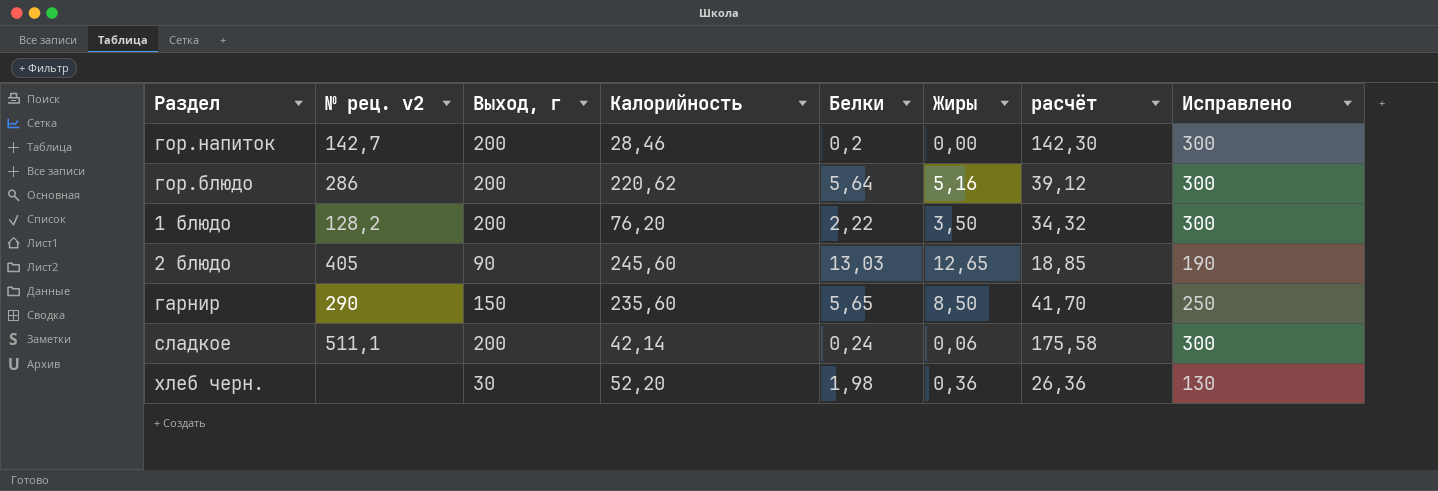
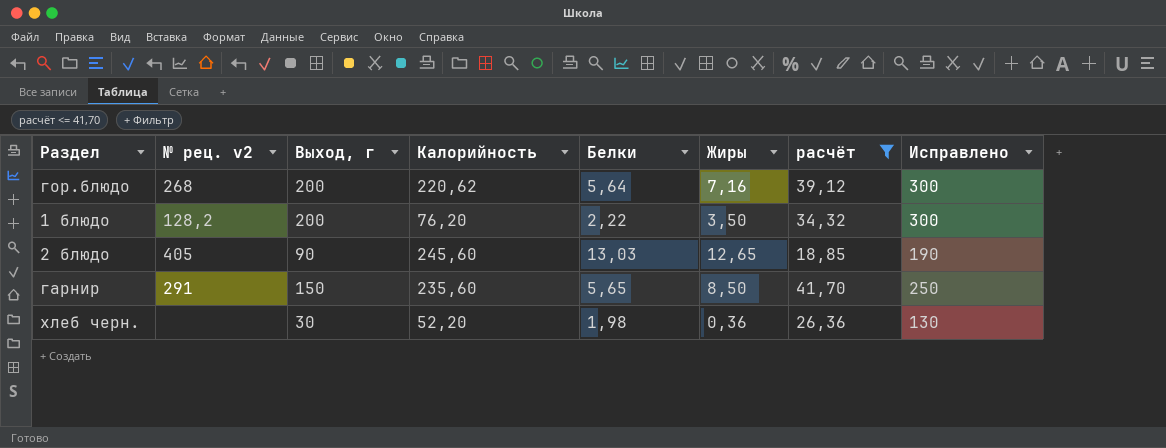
filter: none -> расчёт <= 41,70
гор.блюдо | № рец. v2: 286 -> 268
гор.блюдо | Жиры: 5,16 -> 7,16
гарнир | № рец. v2: 290 -> 291

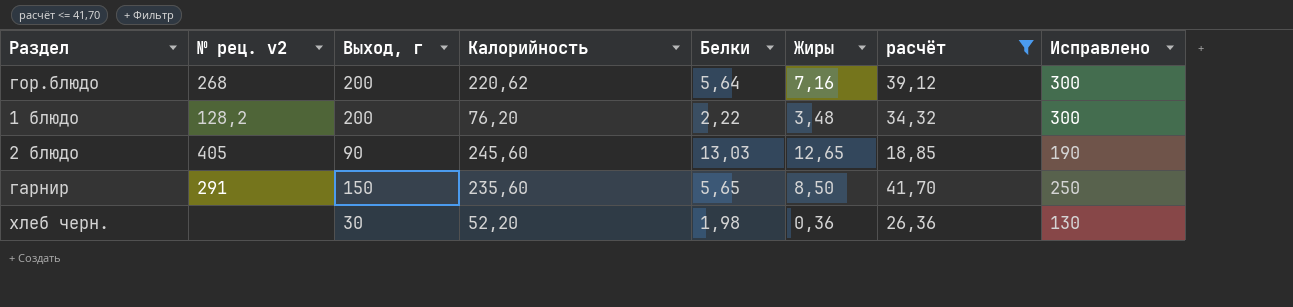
1 блюдо | Жиры: 3,50 -> 3,48

